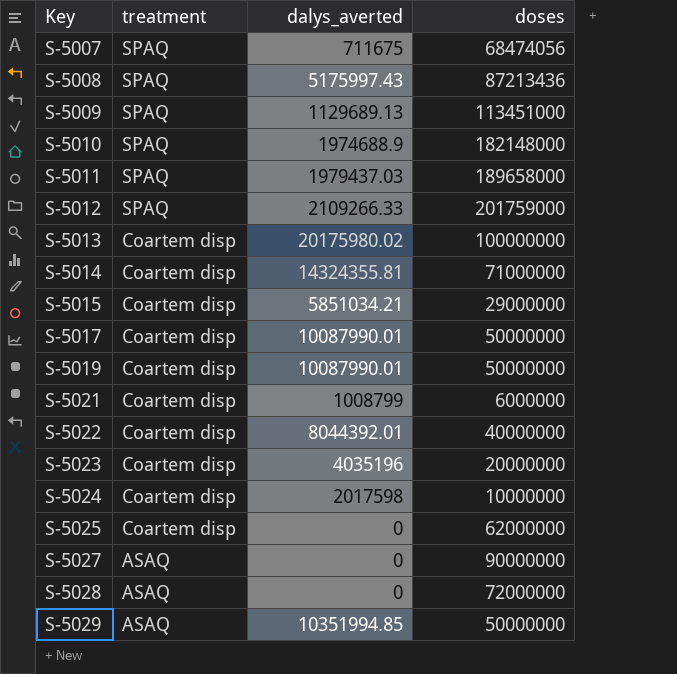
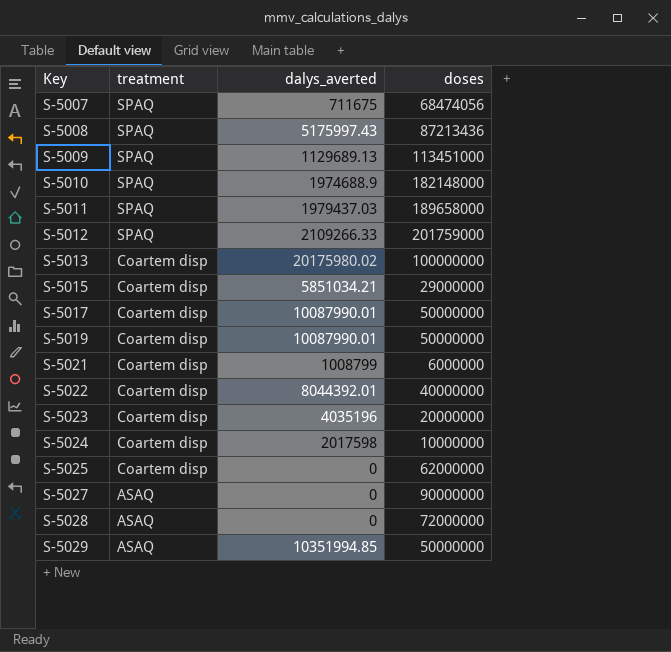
row S-5014: Coartem disp | 14324355.81 | 71000000 -> none

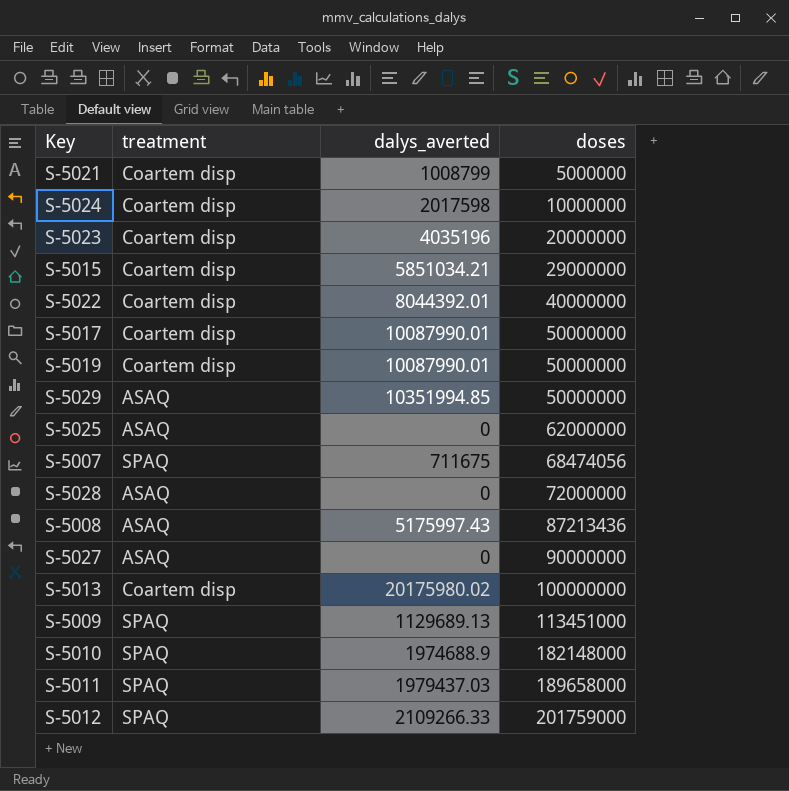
row order: Key ascending -> doses ascending
S-5021 | doses: 6000000 -> 5000000
S-5025 | treatment: Coartem disp -> ASAQ
S-5008 | treatment: SPAQ -> ASAQ

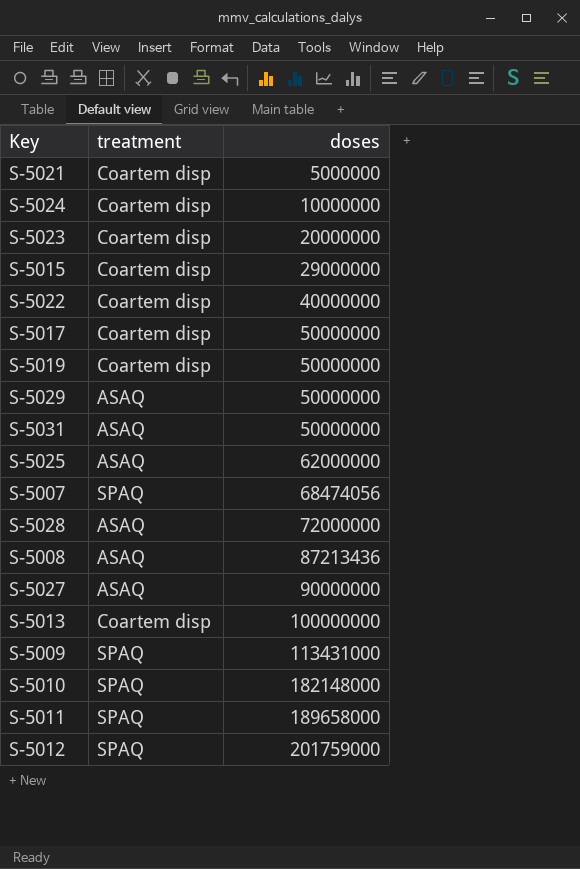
column dalys_averted | position: 3 -> none
row S-5031: none -> ASAQ | 50000000
S-5009 | doses: 113451000 -> 113431000

